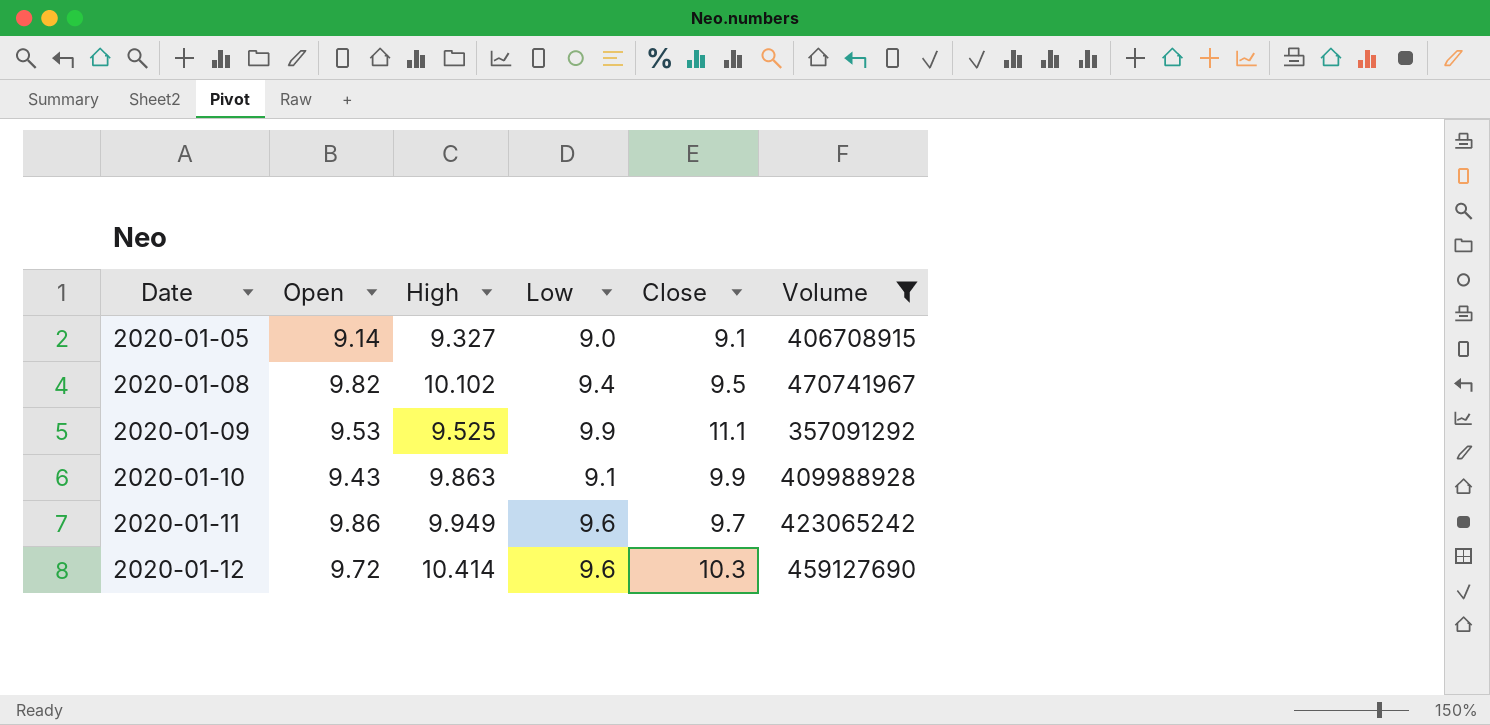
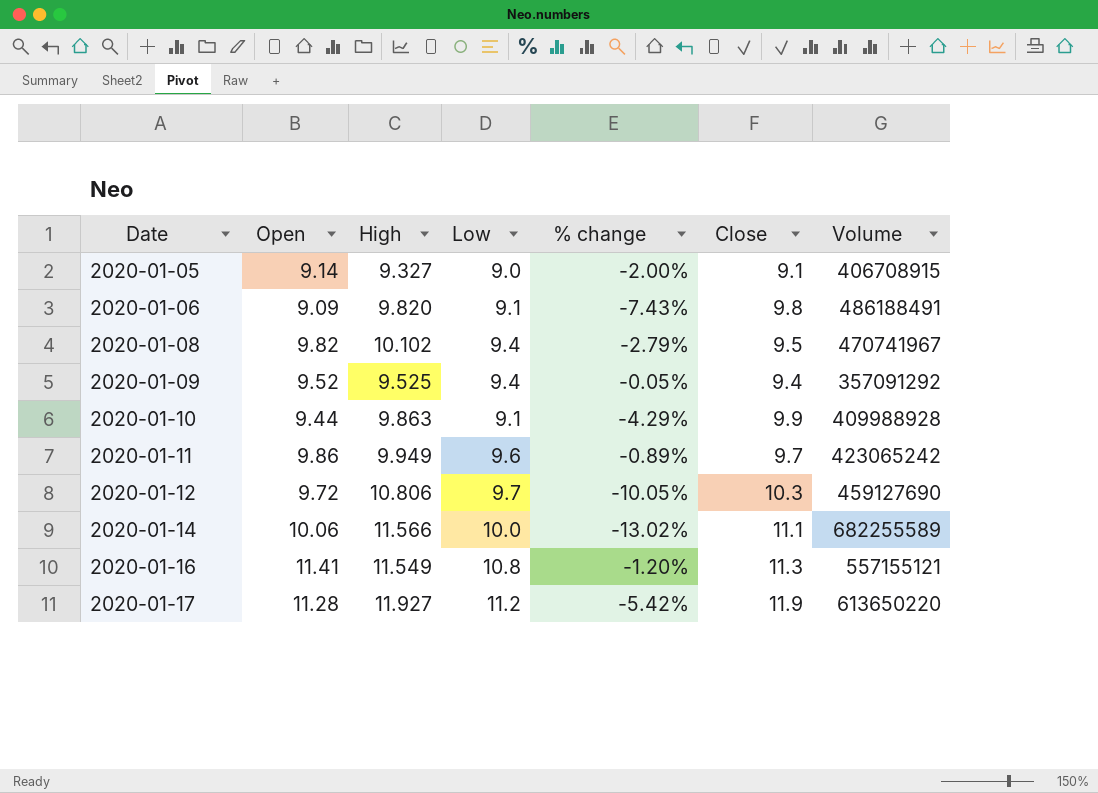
filter: Volume <= 470741967 -> none
column % change | formula: none -> ([Open] - [High]) / [High]
2020-01-09 | Open: 9.53 -> 9.52
2020-01-09 | Low: 9.9 -> 9.4
2020-01-09 | Close: 11.1 -> 9.4
2020-01-10 | Open: 9.43 -> 9.44
2020-01-12 | High: 10.414 -> 10.806
2020-01-12 | Low: 9.6 -> 9.7

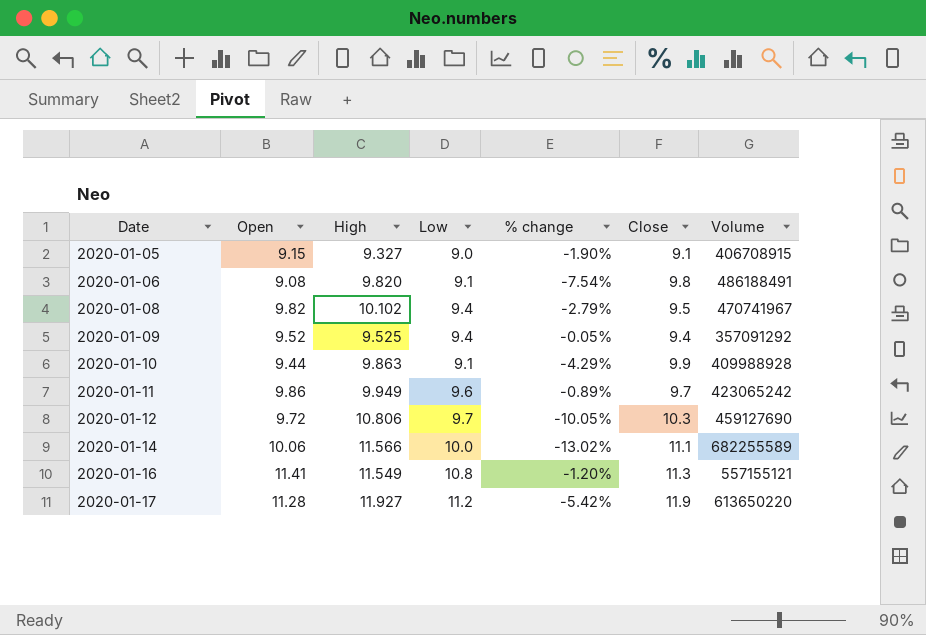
2020-01-05 | Open: 9.14 -> 9.15
2020-01-05 | % change: -2.00% -> -1.90%
2020-01-06 | Open: 9.09 -> 9.08
2020-01-06 | % change: -7.43% -> -7.54%

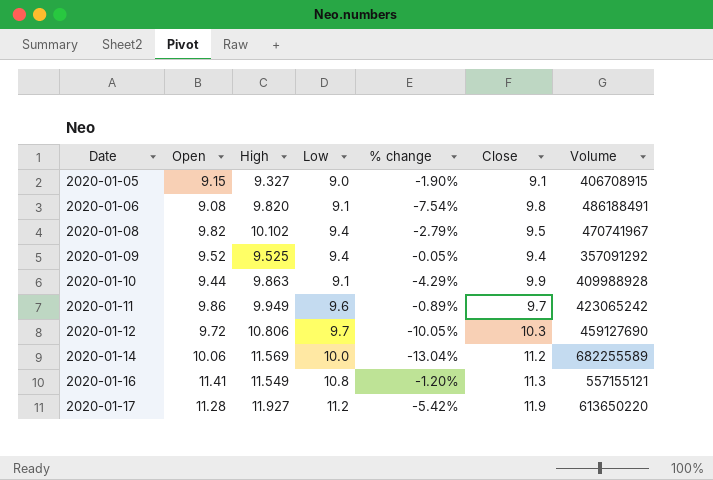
2020-01-14 | High: 11.566 -> 11.569
2020-01-14 | % change: -13.02% -> -13.04%
2020-01-14 | Close: 11.1 -> 11.2

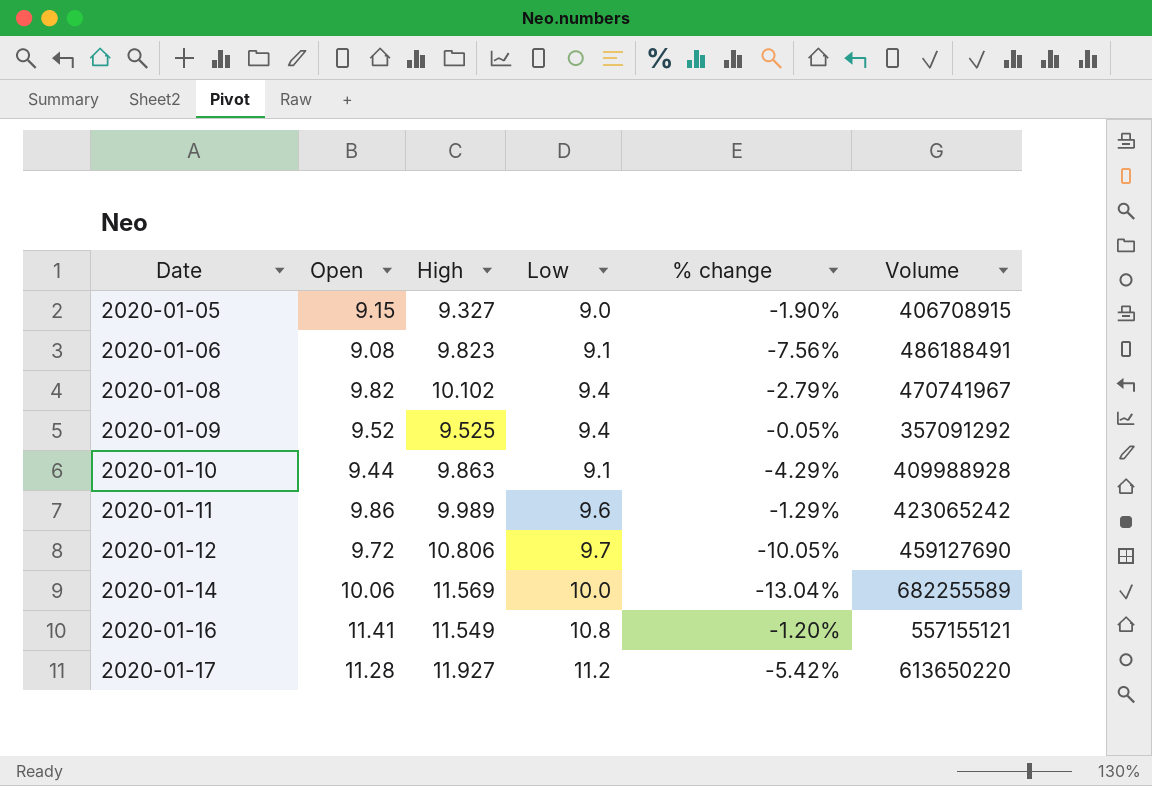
column Close | position: 6 -> none
2020-01-06 | High: 9.820 -> 9.823
2020-01-06 | % change: -7.54% -> -7.56%
2020-01-11 | High: 9.949 -> 9.989
2020-01-11 | % change: -0.89% -> -1.29%

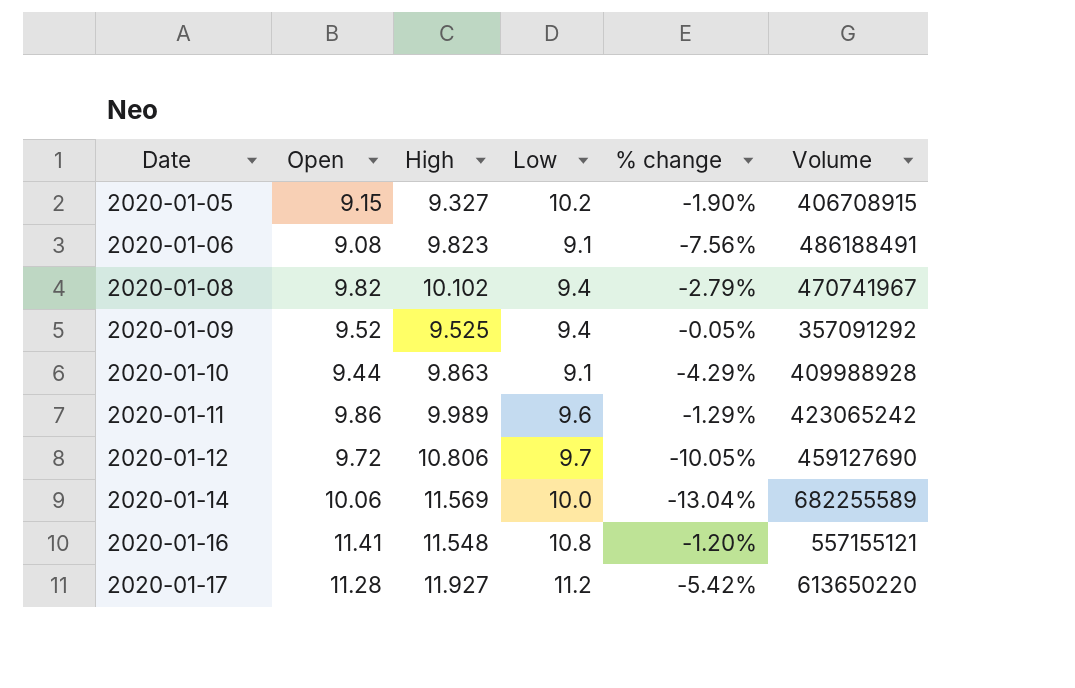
2020-01-05 | Low: 9.0 -> 10.2
2020-01-16 | High: 11.549 -> 11.548

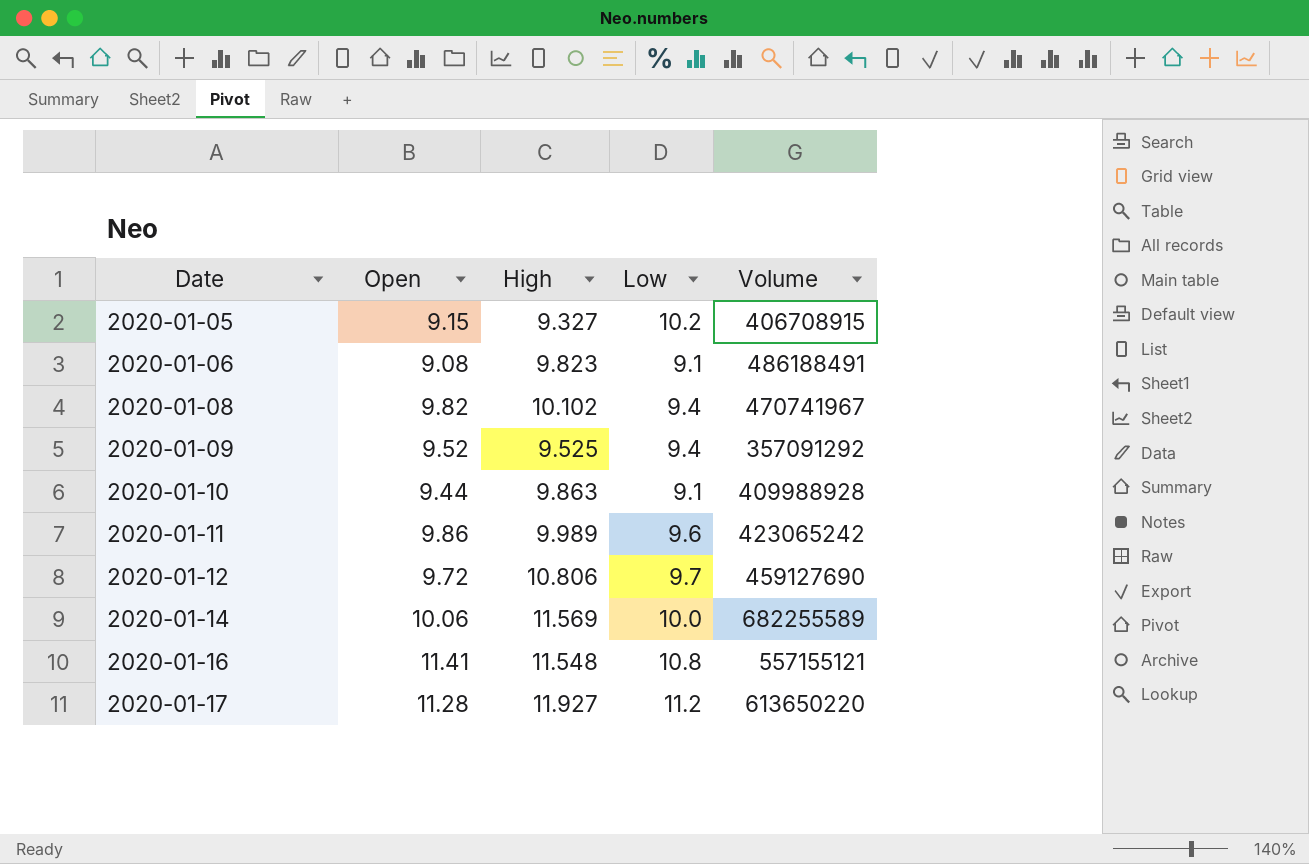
column % change | formula: ([Open] - [High]) / [High] -> none

